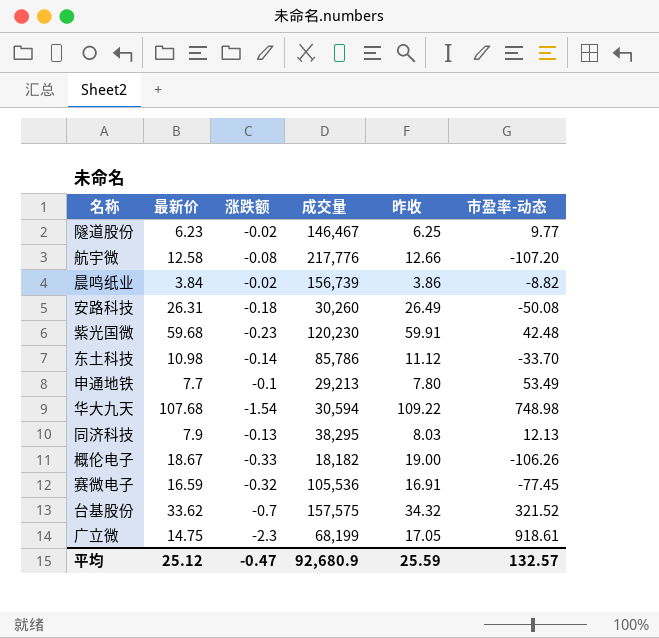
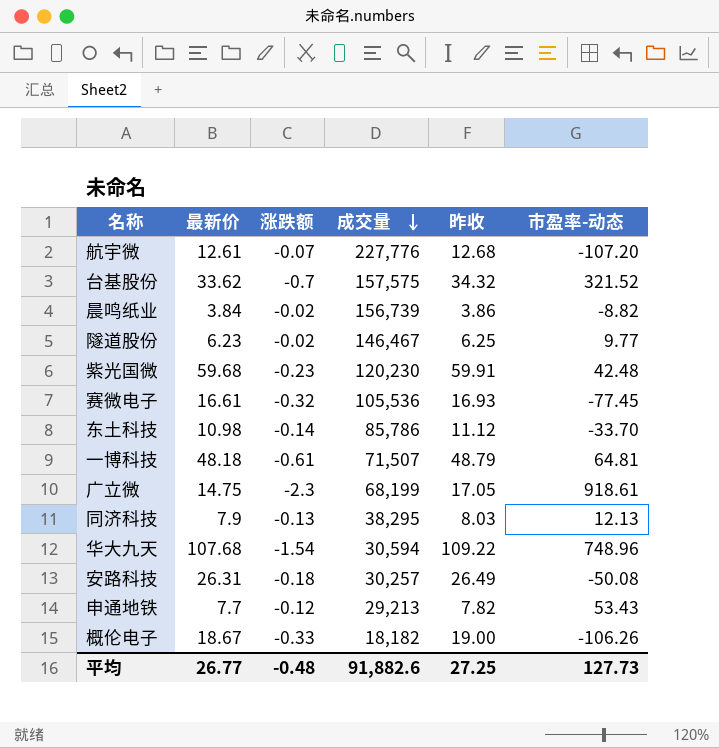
row order: none -> 成交量 descending
航宇微 | 最新价: 12.58 -> 12.61
航宇微 | 涨跌额: -0.08 -> -0.07
航宇微 | 成交量: 217,776 -> 227,776
航宇微 | 昨收: 12.66 -> 12.68
赛微电子 | 最新价: 16.59 -> 16.61
赛微电子 | 昨收: 16.91 -> 16.93
row 一博科技: none -> 48.18 | -0.61 | 71,507 | 48.79 | 64.81
华大九天 | 市盈率-动态: 748.98 -> 748.96
安路科技 | 成交量: 30,260 -> 30,257
申通地铁 | 涨跌额: -0.1 -> -0.12
申通地铁 | 昨收: 7.80 -> 7.82
申通地铁 | 市盈率-动态: 53.49 -> 53.43
平均 | 最新价: 25.12 -> 26.77
平均 | 涨跌额: -0.47 -> -0.48
平均 | 成交量: 92,680.9 -> 91,882.6
平均 | 昨收: 25.59 -> 27.25
平均 | 市盈率-动态: 132.57 -> 127.73

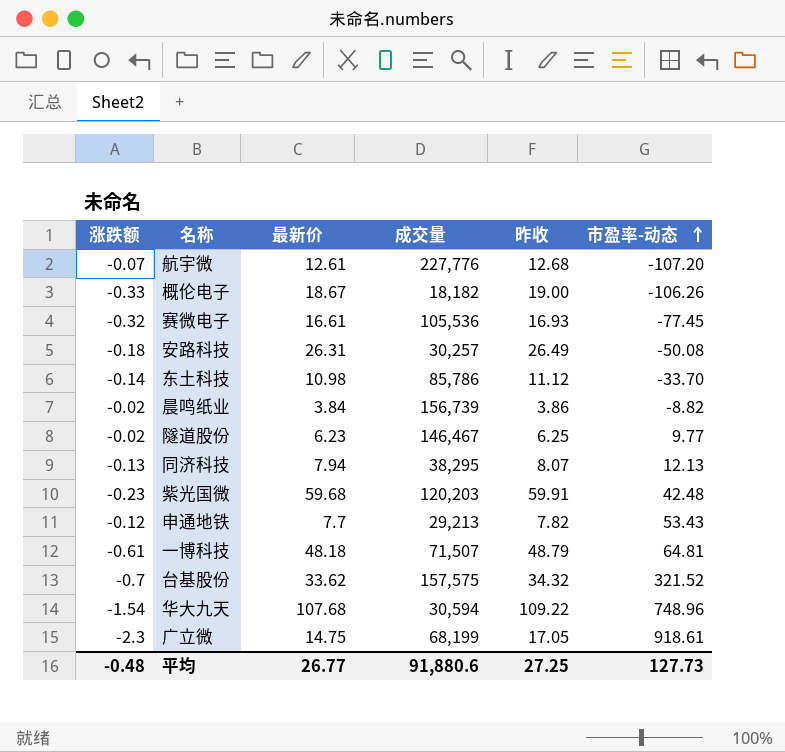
row order: 成交量 descending -> 市盈率-动态 ascending
column 涨跌额 | position: 3 -> 1
同济科技 | 最新价: 7.9 -> 7.94
同济科技 | 昨收: 8.03 -> 8.07
紫光国微 | 成交量: 120,230 -> 120,203
平均 | 成交量: 91,882.6 -> 91,880.6

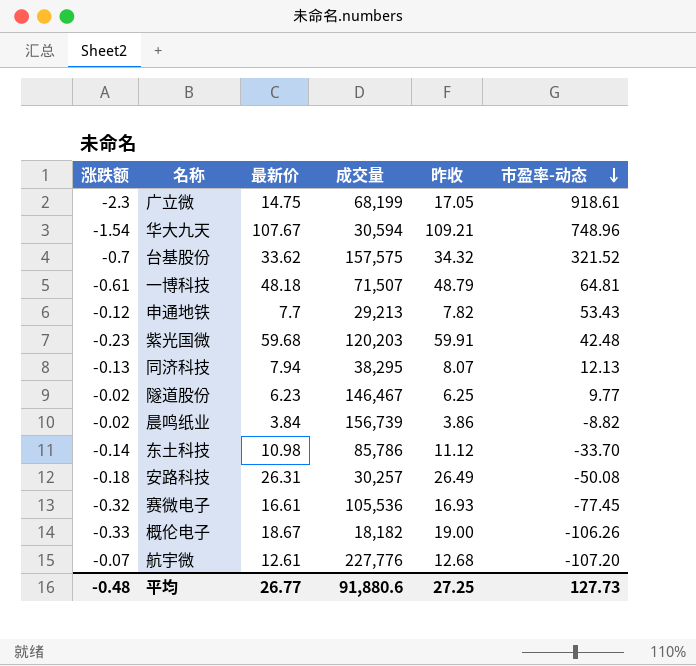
row order: 市盈率-动态 ascending -> 市盈率-动态 descending
华大九天 | 最新价: 107.68 -> 107.67
华大九天 | 昨收: 109.22 -> 109.21

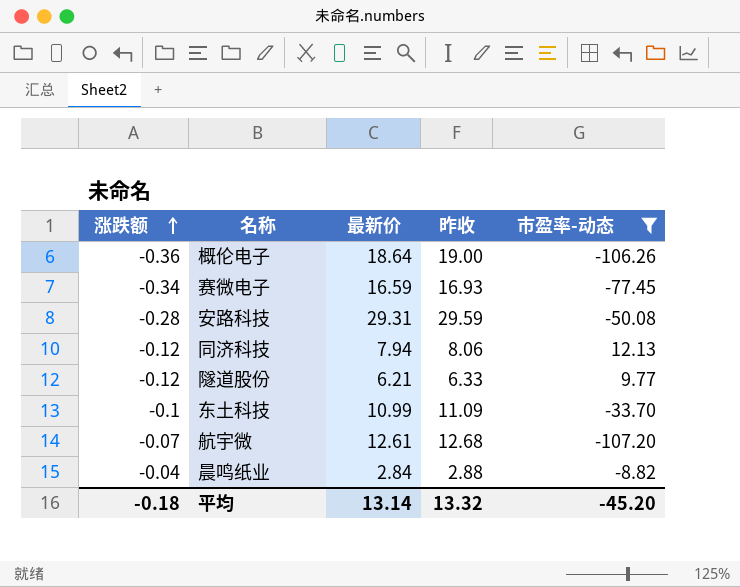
filter: none -> 市盈率-动态 <= 12.13
row order: 市盈率-动态 descending -> 涨跌额 ascending
column 成交量 | position: 4 -> none
概伦电子 | 涨跌额: -0.33 -> -0.36
概伦电子 | 最新价: 18.67 -> 18.64
赛微电子 | 涨跌额: -0.32 -> -0.34
赛微电子 | 最新价: 16.61 -> 16.59
安路科技 | 涨跌额: -0.18 -> -0.28
安路科技 | 最新价: 26.31 -> 29.31
安路科技 | 昨收: 26.49 -> 29.59
同济科技 | 涨跌额: -0.13 -> -0.12
同济科技 | 昨收: 8.07 -> 8.06
隧道股份 | 涨跌额: -0.02 -> -0.12
隧道股份 | 最新价: 6.23 -> 6.21
隧道股份 | 昨收: 6.25 -> 6.33
东土科技 | 涨跌额: -0.14 -> -0.1
东土科技 | 最新价: 10.98 -> 10.99
东土科技 | 昨收: 11.12 -> 11.09
晨鸣纸业 | 涨跌额: -0.02 -> -0.04
晨鸣纸业 | 最新价: 3.84 -> 2.84
晨鸣纸业 | 昨收: 3.86 -> 2.88
平均 | 涨跌额: -0.48 -> -0.18
平均 | 最新价: 26.77 -> 13.14
平均 | 昨收: 27.25 -> 13.32
平均 | 市盈率-动态: 127.73 -> -45.20

